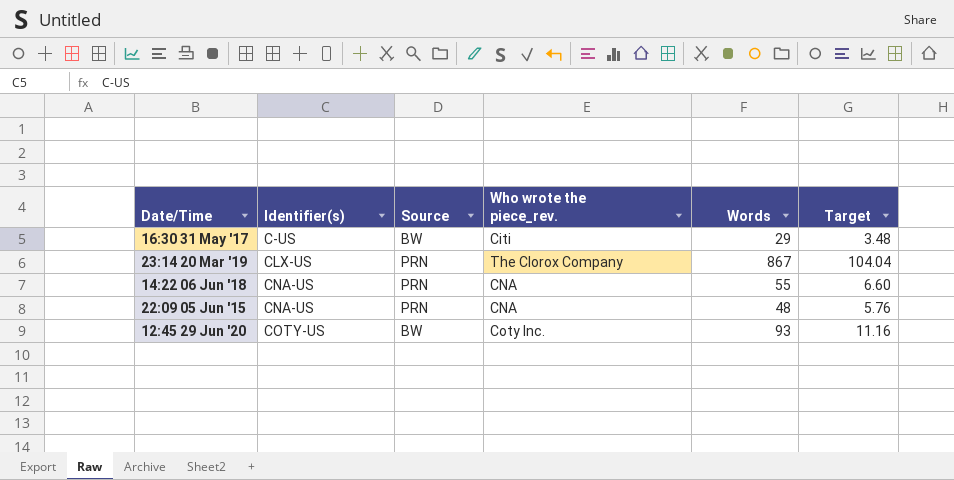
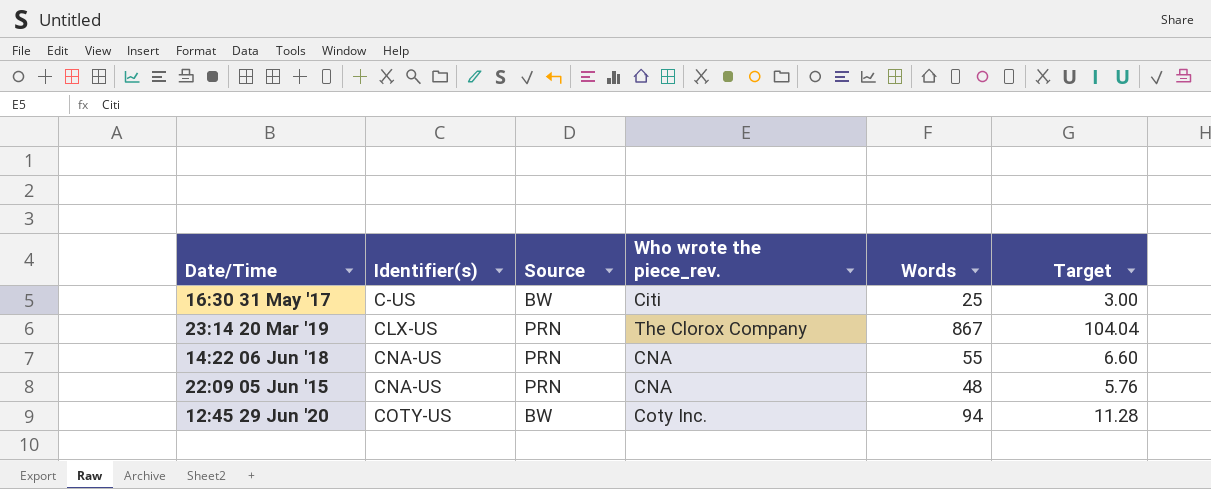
16:30 31 May '17 | Words: 29 -> 25
16:30 31 May '17 | Target: 3.48 -> 3.00
12:45 29 Jun '20 | Words: 93 -> 94
12:45 29 Jun '20 | Target: 11.16 -> 11.28

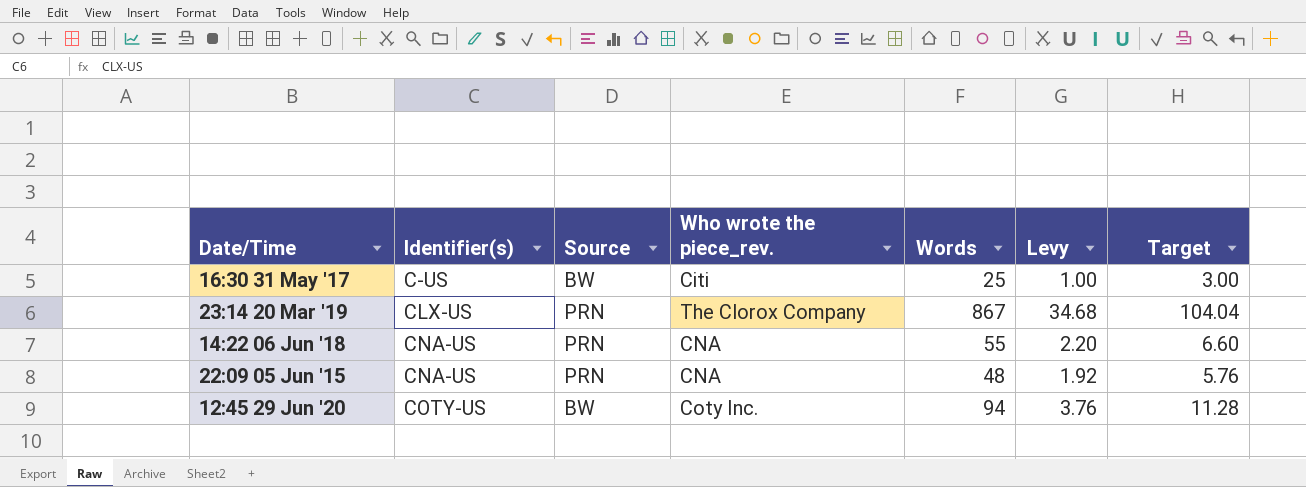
column Levy | formula: none -> [Words] * 0.04

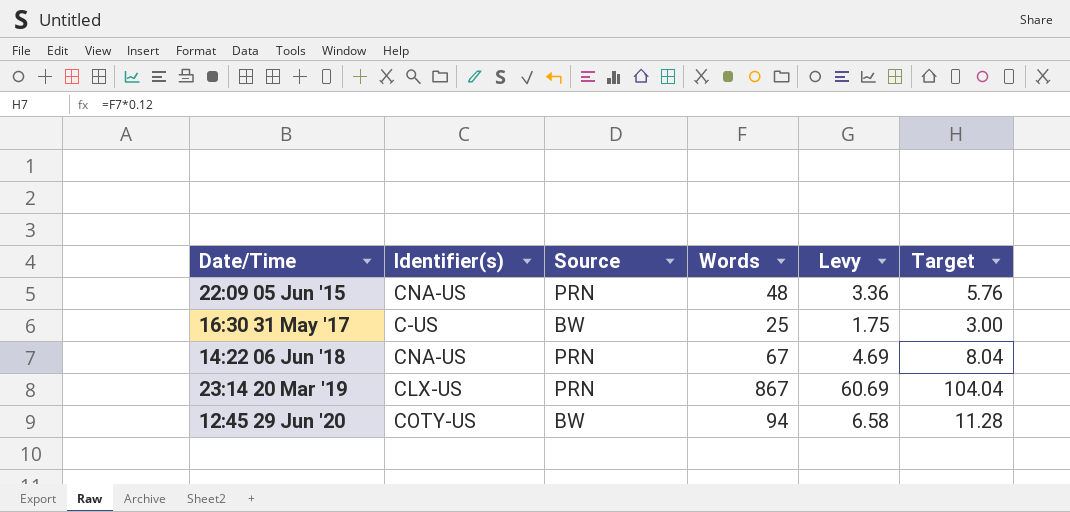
row order: Identifier(s) ascending -> Date/Time ascending
column Who wrote the piece_rev. | position: 4 -> none
column Levy | formula: [Words] * 0.04 -> [Words] * 0.07
14:22 06 Jun '18 | Words: 55 -> 67
14:22 06 Jun '18 | Target: 6.60 -> 8.04

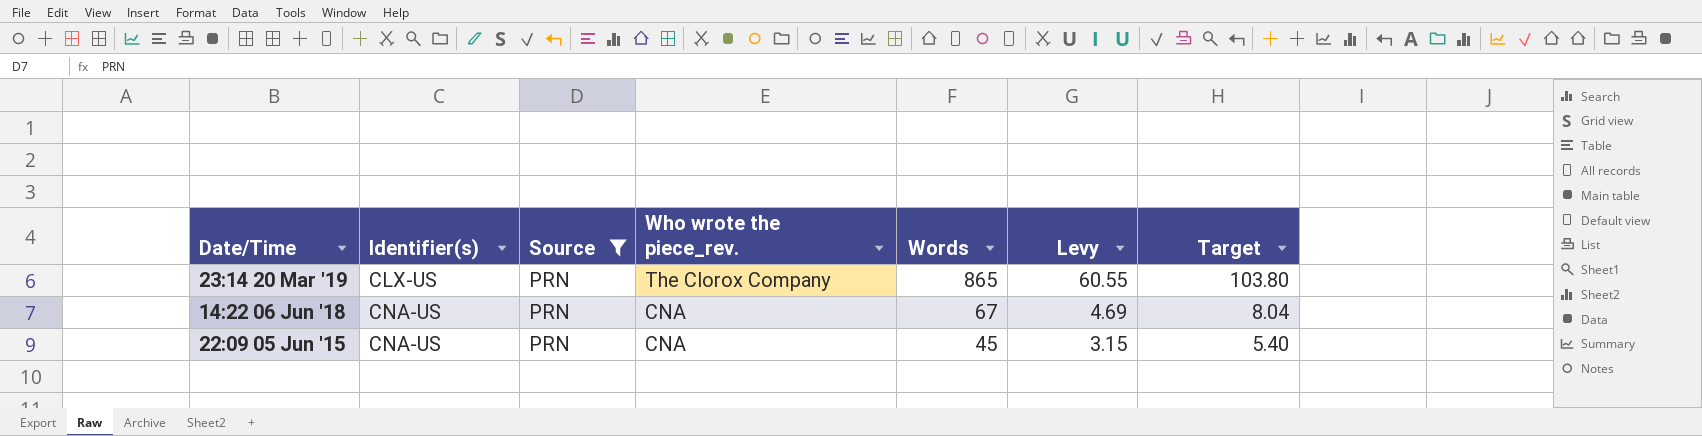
filter: none -> Source = PRN
row order: Date/Time ascending -> Date/Time descending
column Who wrote the piece_rev. | position: none -> 4
23:14 20 Mar '19 | Words: 867 -> 865
23:14 20 Mar '19 | Levy: 60.69 -> 60.55
23:14 20 Mar '19 | Target: 104.04 -> 103.80
22:09 05 Jun '15 | Words: 48 -> 45
22:09 05 Jun '15 | Levy: 3.36 -> 3.15
22:09 05 Jun '15 | Target: 5.76 -> 5.40

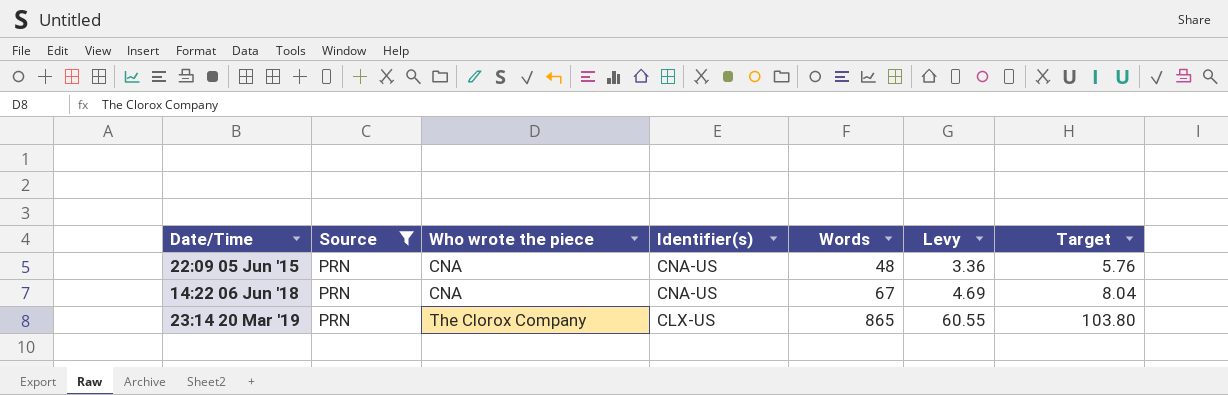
row order: Date/Time descending -> Date/Time ascending
column name: Who wrote the piece_rev. -> Who wrote the piece
column Identifier(s) | position: 2 -> 4
22:09 05 Jun '15 | Words: 45 -> 48
22:09 05 Jun '15 | Levy: 3.15 -> 3.36
22:09 05 Jun '15 | Target: 5.40 -> 5.76

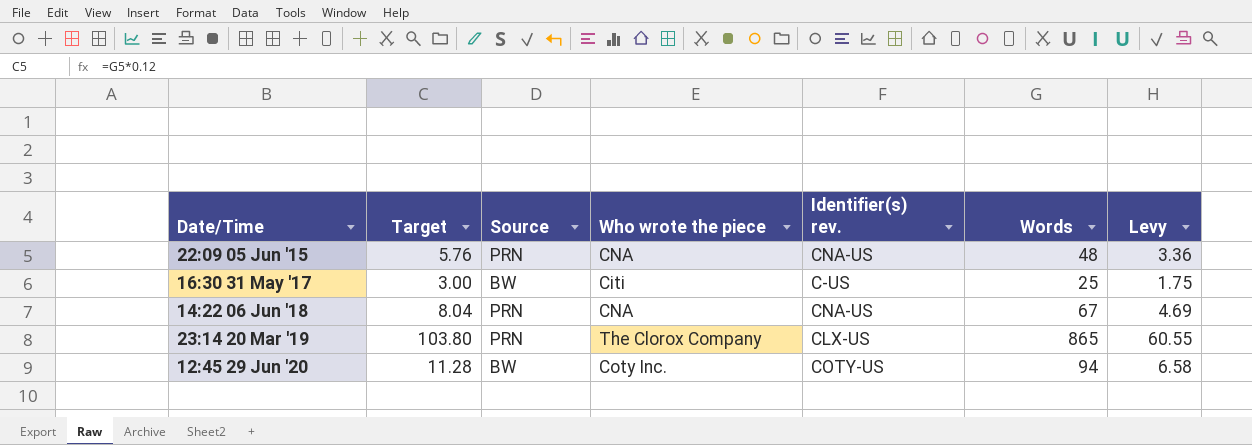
filter: Source = PRN -> none
column Target | position: 7 -> 2
column name: Identifier(s) -> Identifier(s) rev.

